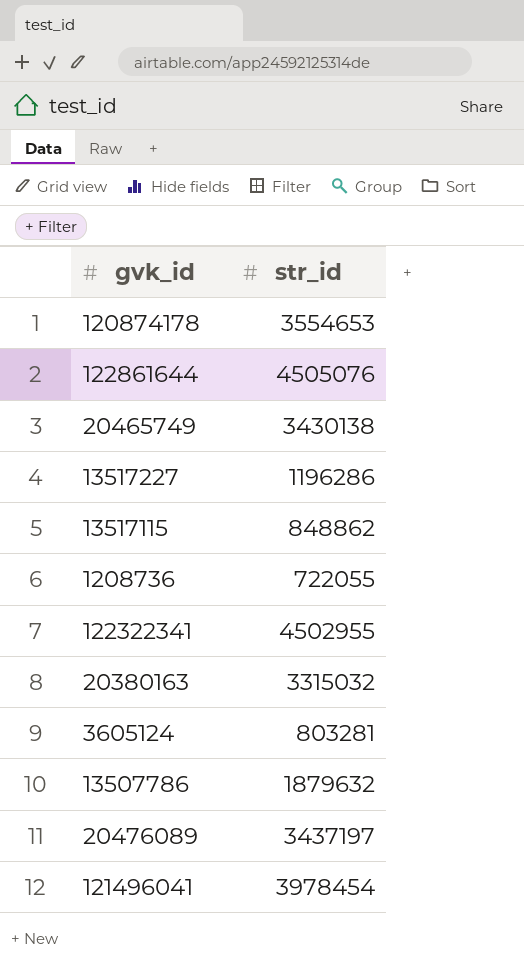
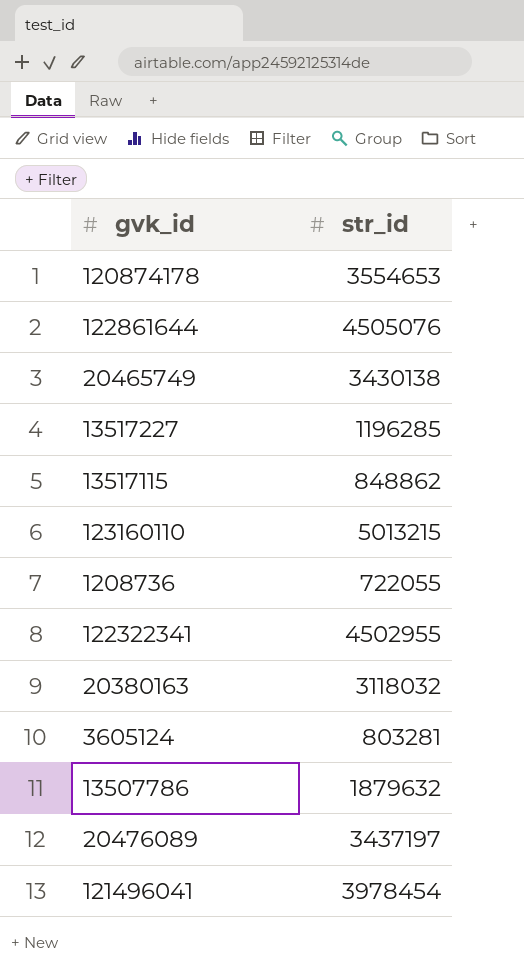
13517227 | str_id: 1196286 -> 1196285
row 123160110: none -> 5013215
20380163 | str_id: 3315032 -> 3118032

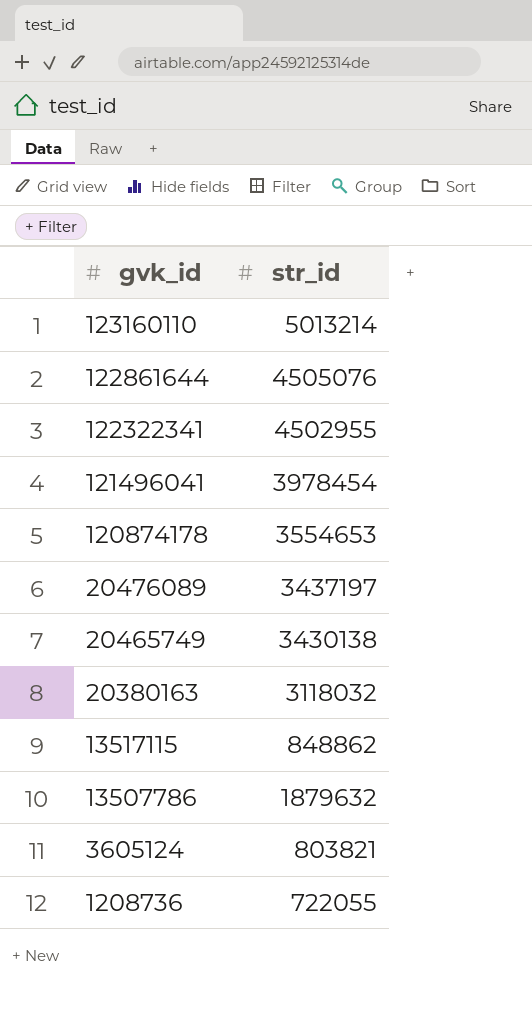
row order: none -> gvk_id descending
row 13517227: 1196285 -> none
123160110 | str_id: 5013215 -> 5013214
3605124 | str_id: 803281 -> 803821

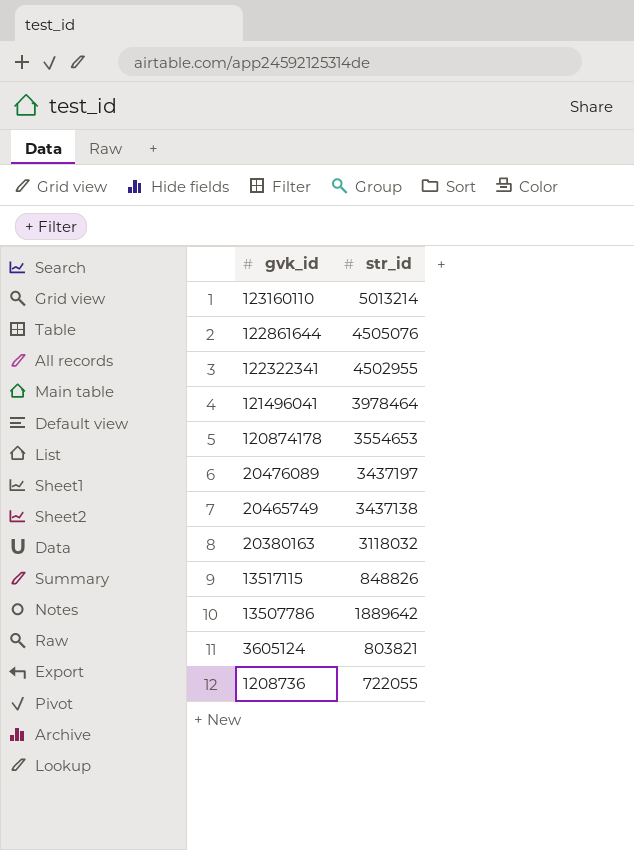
121496041 | str_id: 3978454 -> 3978464
20465749 | str_id: 3430138 -> 3437138
13517115 | str_id: 848862 -> 848826
13507786 | str_id: 1879632 -> 1889642

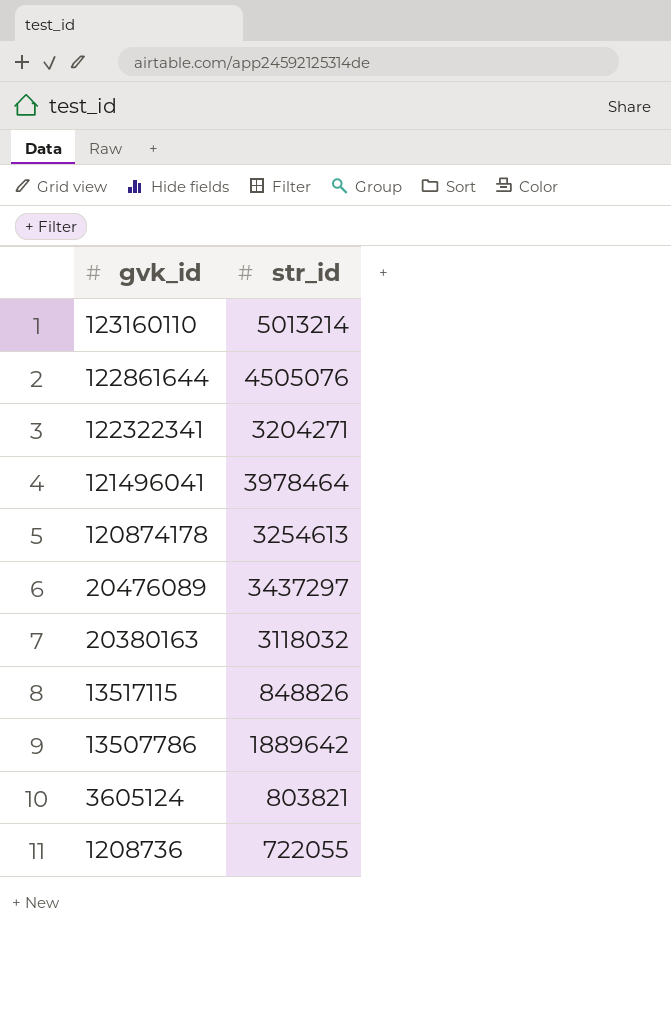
row 20465749: 3437138 -> none
122322341 | str_id: 4502955 -> 3204271
120874178 | str_id: 3554653 -> 3254613
20476089 | str_id: 3437197 -> 3437297

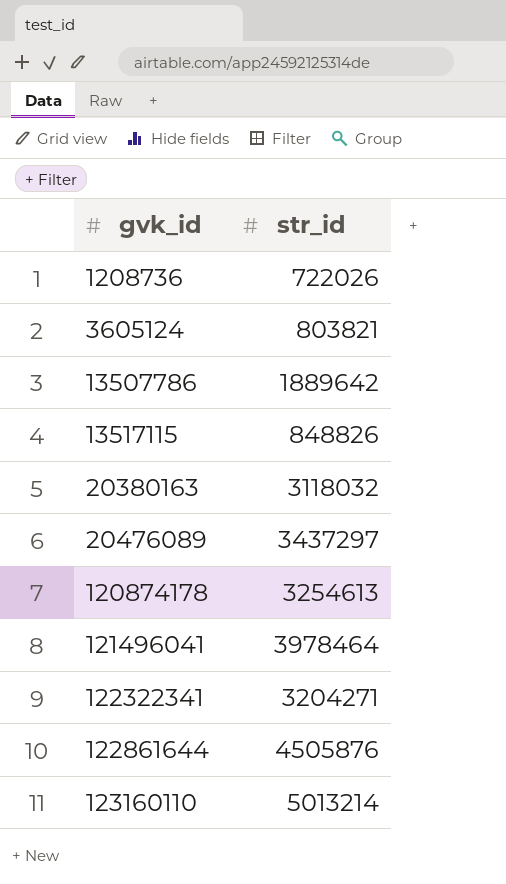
row order: gvk_id descending -> gvk_id ascending
1208736 | str_id: 722055 -> 722026
122861644 | str_id: 4505076 -> 4505876

